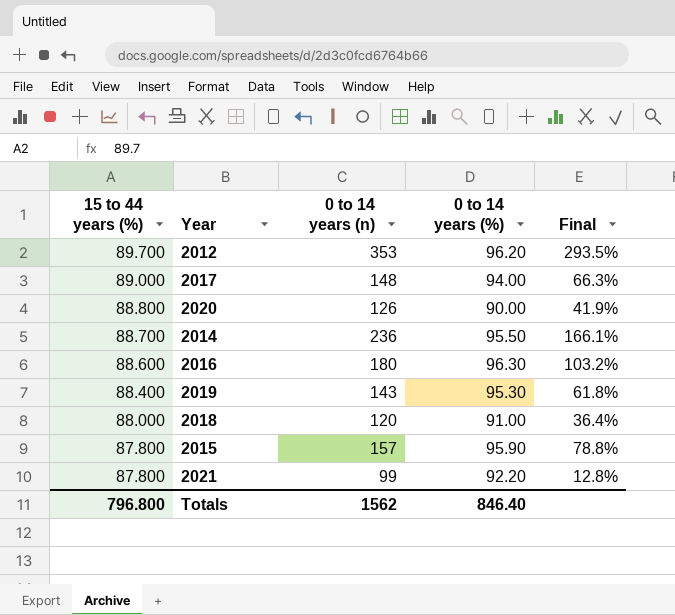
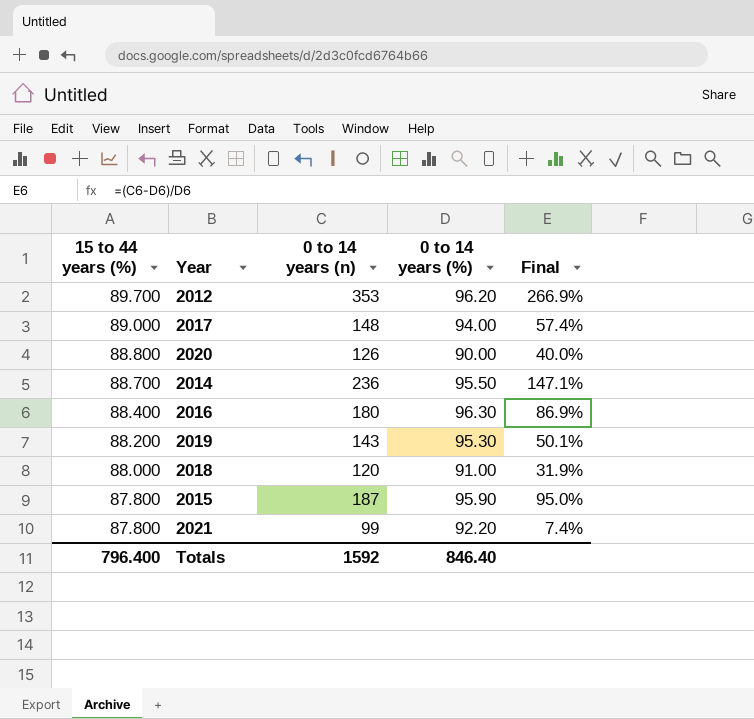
column Final | formula: ([0 to 14 years (n)] - [15 to 44 years (%)]) / [15 to 44 years (%)] -> ([0 to 14 years (n)] - [0 to 14 years (%)]) / [0 to 14 years (%)]
2016 | 15 to 44 years (%): 88.600 -> 88.400
2019 | 15 to 44 years (%): 88.400 -> 88.200
2015 | 0 to 14 years (n): 157 -> 187
Totals | 15 to 44 years (%): 796.800 -> 796.400
Totals | 0 to 14 years (n): 1562 -> 1592

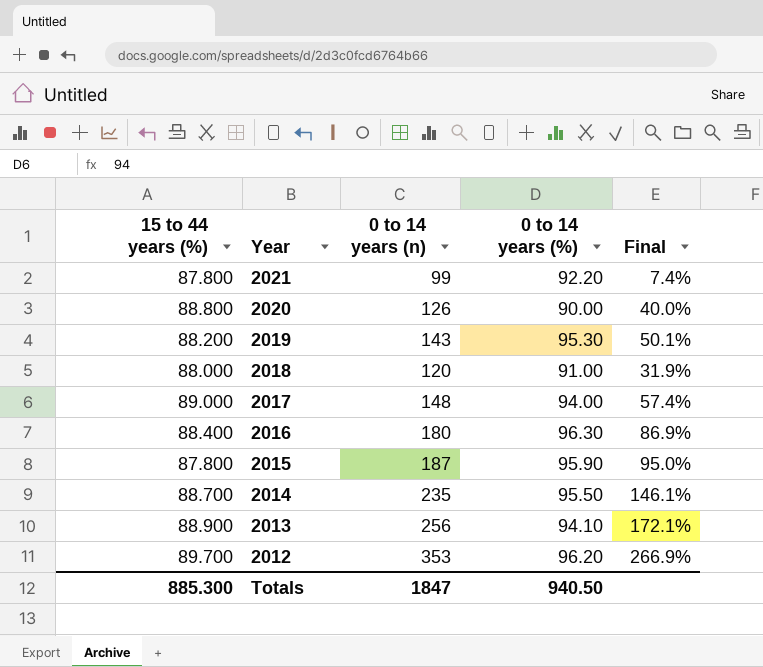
row order: 15 to 44 years (%) descending -> Year descending
2014 | 0 to 14 years (n): 236 -> 235
2014 | Final: 147.1% -> 146.1%
row 2013: none -> 88.900 | 256 | 94.10 | 172.1%
Totals | 15 to 44 years (%): 796.400 -> 885.300
Totals | 0 to 14 years (n): 1592 -> 1847
Totals | 0 to 14 years (%): 846.40 -> 940.50

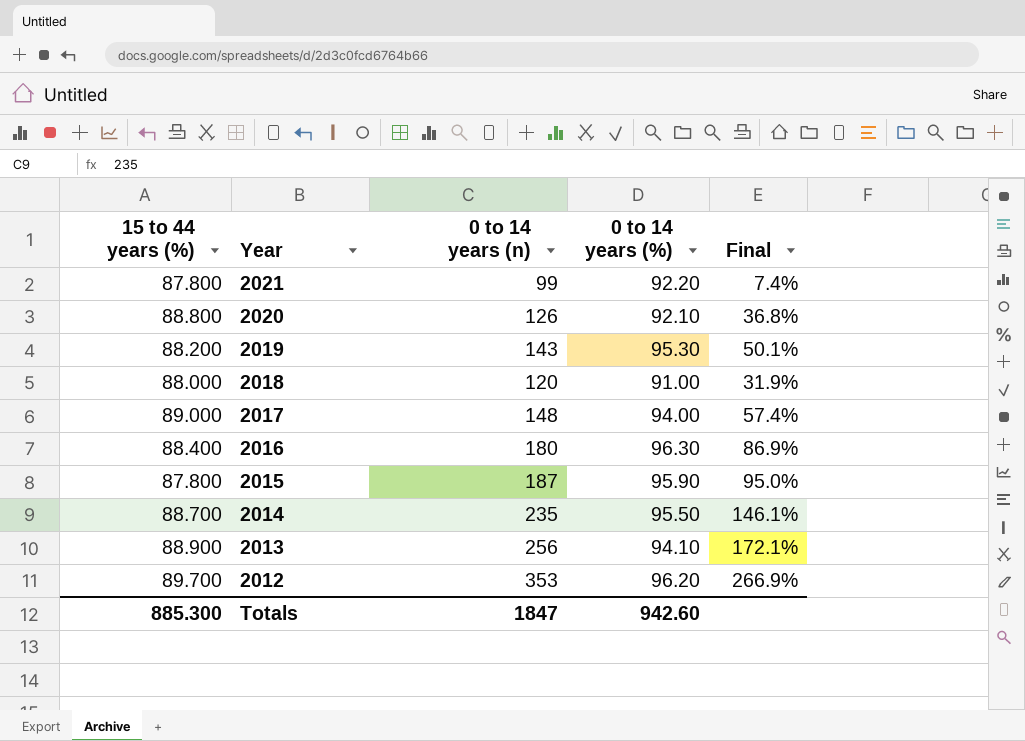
2020 | 0 to 14 years (%): 90.00 -> 92.10
2020 | Final: 40.0% -> 36.8%
Totals | 0 to 14 years (%): 940.50 -> 942.60

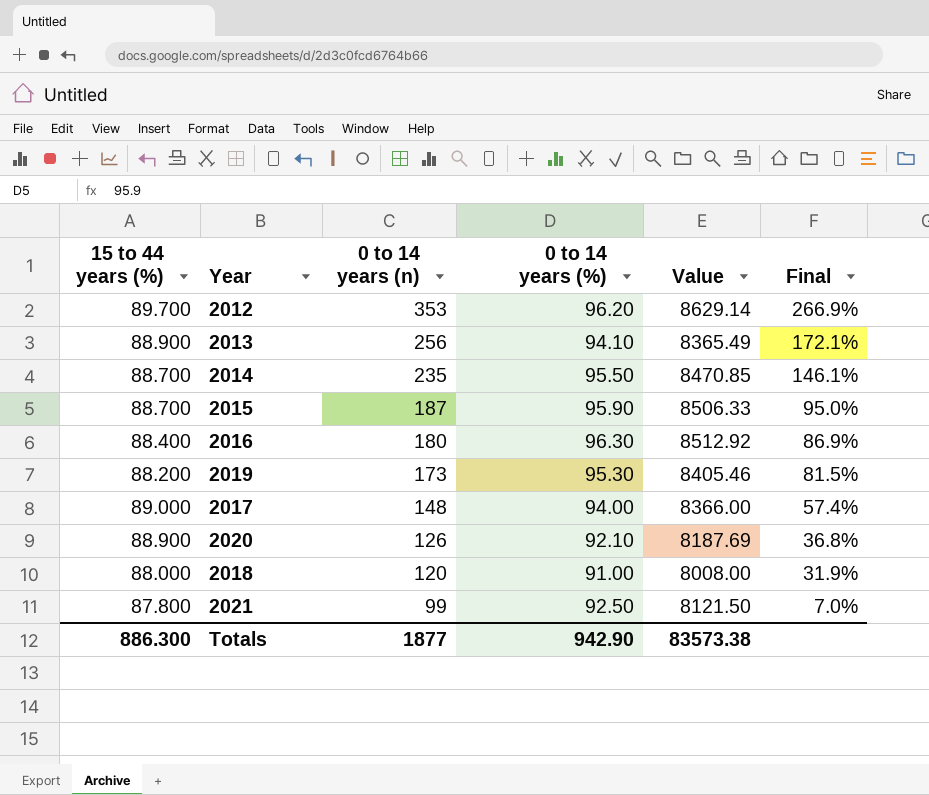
row order: Year descending -> 0 to 14 years (n) descending
column Value | formula: none -> [15 to 44 years (%)] * [0 to 14 years (%)]
2015 | 15 to 44 years (%): 87.800 -> 88.700
2019 | 0 to 14 years (n): 143 -> 173
2019 | Final: 50.1% -> 81.5%
2020 | 15 to 44 years (%): 88.800 -> 88.900
2021 | 0 to 14 years (%): 92.20 -> 92.50
2021 | Final: 7.4% -> 7.0%
Totals | 15 to 44 years (%): 885.300 -> 886.300
Totals | 0 to 14 years (n): 1847 -> 1877
Totals | 0 to 14 years (%): 942.60 -> 942.90

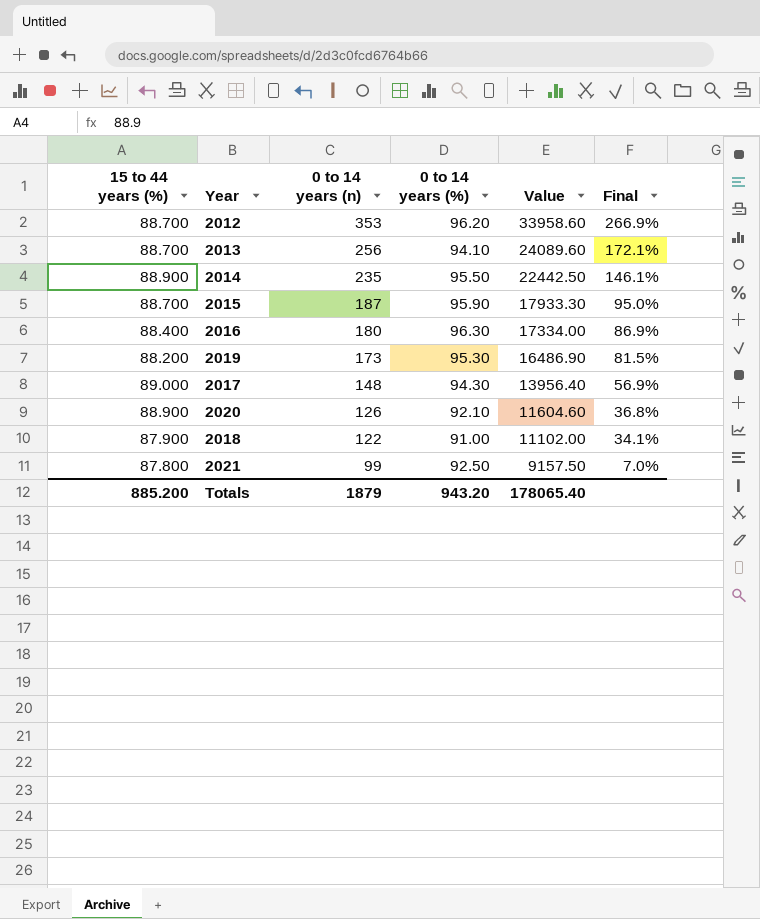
column Value | formula: [15 to 44 years (%)] * [0 to 14 years (%)] -> [0 to 14 years (n)] * [0 to 14 years (%)]
2012 | 15 to 44 years (%): 89.700 -> 88.700
2013 | 15 to 44 years (%): 88.900 -> 88.700
2014 | 15 to 44 years (%): 88.700 -> 88.900
2017 | 0 to 14 years (%): 94.00 -> 94.30
2017 | Final: 57.4% -> 56.9%
2018 | 15 to 44 years (%): 88.000 -> 87.900
2018 | 0 to 14 years (n): 120 -> 122
2018 | Final: 31.9% -> 34.1%
Totals | 15 to 44 years (%): 886.300 -> 885.200
Totals | 0 to 14 years (n): 1877 -> 1879
Totals | 0 to 14 years (%): 942.90 -> 943.20
Totals | Value: 83573.38 -> 178065.40

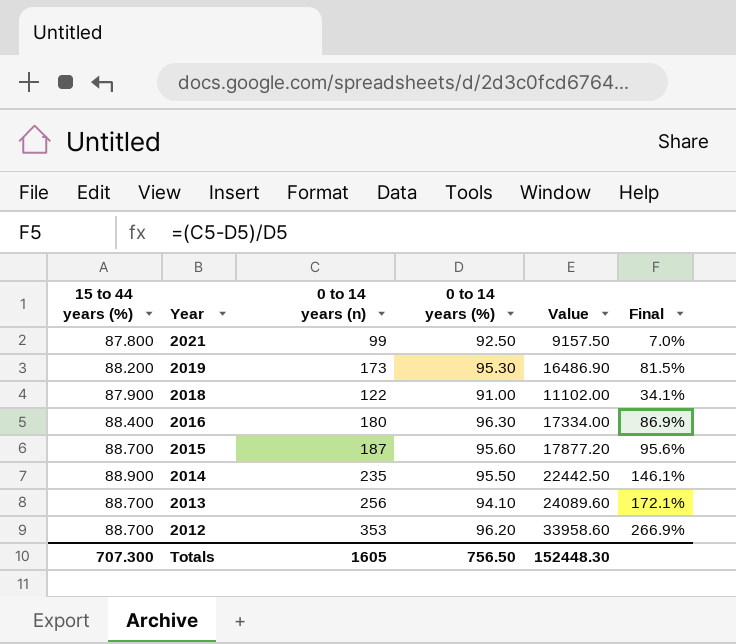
row order: 0 to 14 years (n) descending -> Year descending
row 2017: 89.000 | 148 | 94.30 | 13956.40 | 56.9% -> none
row 2020: 88.900 | 126 | 92.10 | 11604.60 | 36.8% -> none
2015 | 0 to 14 years (%): 95.90 -> 95.60
2015 | Value: 17933.30 -> 17877.20
2015 | Final: 95.0% -> 95.6%
Totals | 15 to 44 years (%): 885.200 -> 707.300
Totals | 0 to 14 years (n): 1879 -> 1605
Totals | 0 to 14 years (%): 943.20 -> 756.50
Totals | Value: 178065.40 -> 152448.30

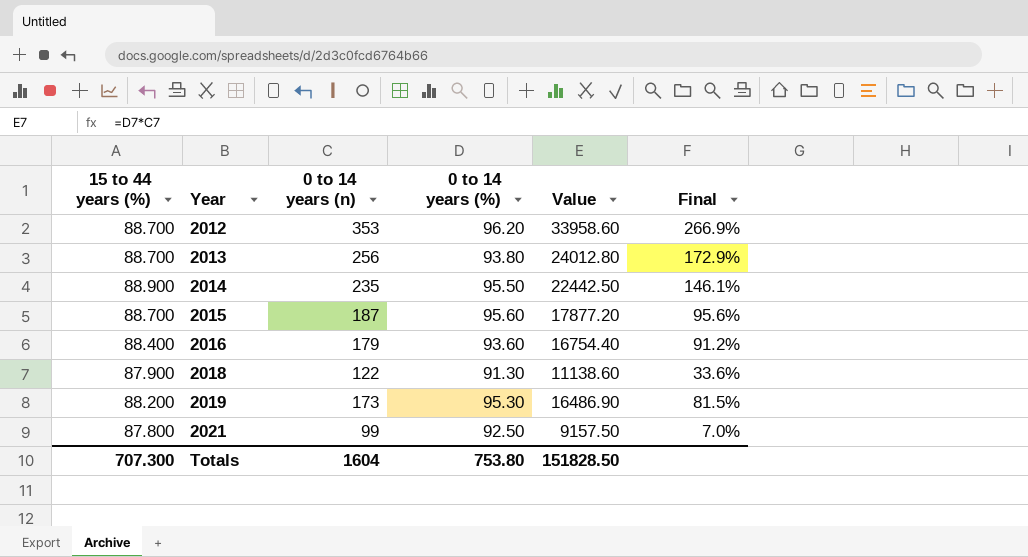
row order: Year descending -> Year ascending
2013 | 0 to 14 years (%): 94.10 -> 93.80
2013 | Value: 24089.60 -> 24012.80
2013 | Final: 172.1% -> 172.9%
2016 | 0 to 14 years (n): 180 -> 179
2016 | 0 to 14 years (%): 96.30 -> 93.60
2016 | Value: 17334.00 -> 16754.40
2016 | Final: 86.9% -> 91.2%
2018 | 0 to 14 years (%): 91.00 -> 91.30
2018 | Value: 11102.00 -> 11138.60
2018 | Final: 34.1% -> 33.6%
Totals | 0 to 14 years (n): 1605 -> 1604
Totals | 0 to 14 years (%): 756.50 -> 753.80
Totals | Value: 152448.30 -> 151828.50

